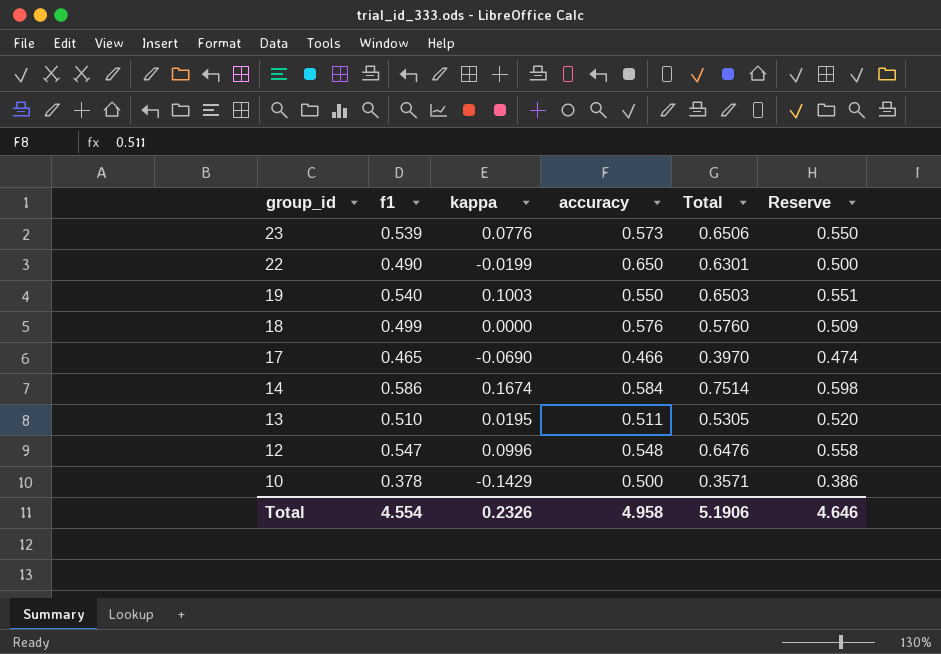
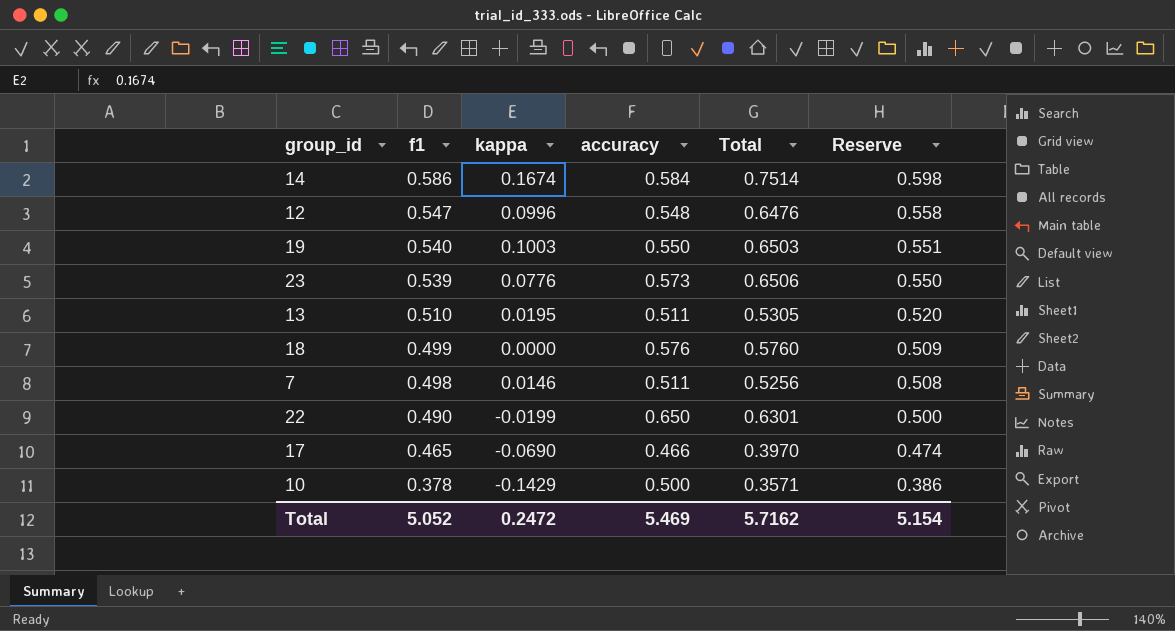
row order: group_id descending -> f1 descending
row 7: none -> 0.498 | 0.0146 | 0.511 | 0.5256 | 0.508
Total | f1: 4.554 -> 5.052
Total | kappa: 0.2326 -> 0.2472
Total | accuracy: 4.958 -> 5.469
Total | Total: 5.1906 -> 5.7162
Total | Reserve: 4.646 -> 5.154

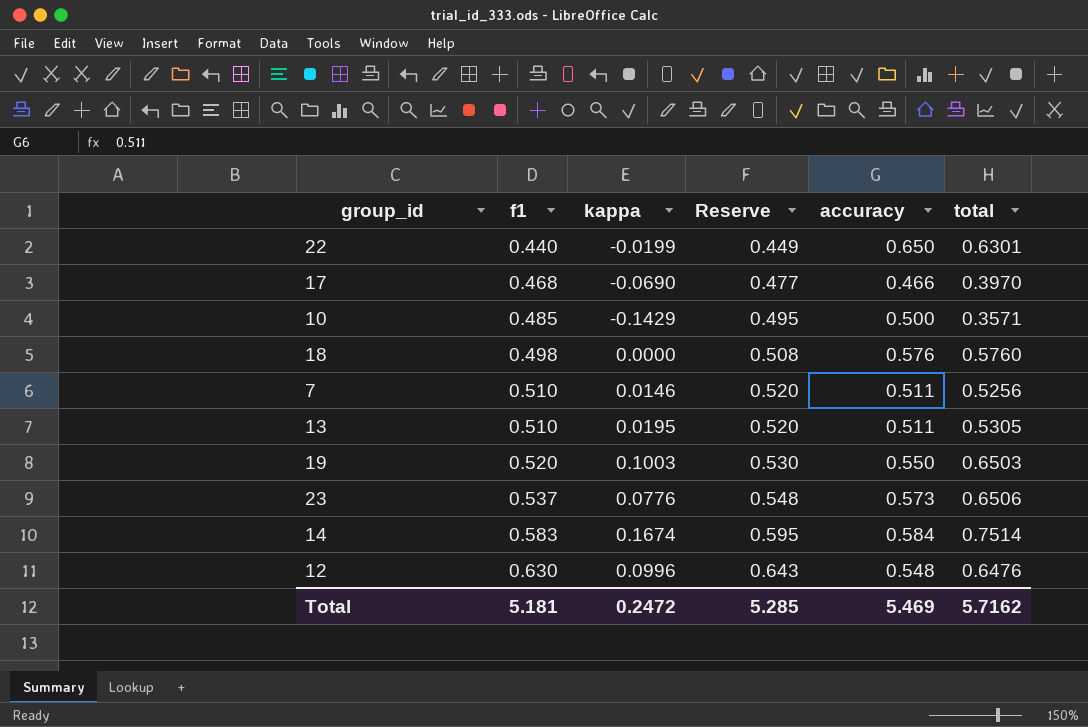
row order: f1 descending -> f1 ascending
column Reserve | position: 6 -> 4
column name: Total -> total
22 | f1: 0.490 -> 0.440
22 | Reserve: 0.500 -> 0.449
17 | f1: 0.465 -> 0.468
17 | Reserve: 0.474 -> 0.477
10 | f1: 0.378 -> 0.485
10 | Reserve: 0.386 -> 0.495
18 | f1: 0.499 -> 0.498
18 | Reserve: 0.509 -> 0.508
7 | f1: 0.498 -> 0.510
7 | Reserve: 0.508 -> 0.520
19 | f1: 0.540 -> 0.520
19 | Reserve: 0.551 -> 0.530
23 | f1: 0.539 -> 0.537
23 | Reserve: 0.550 -> 0.548
14 | f1: 0.586 -> 0.583
14 | Reserve: 0.598 -> 0.595
12 | f1: 0.547 -> 0.630
12 | Reserve: 0.558 -> 0.643
Total | f1: 5.052 -> 5.181
Total | Reserve: 5.154 -> 5.285

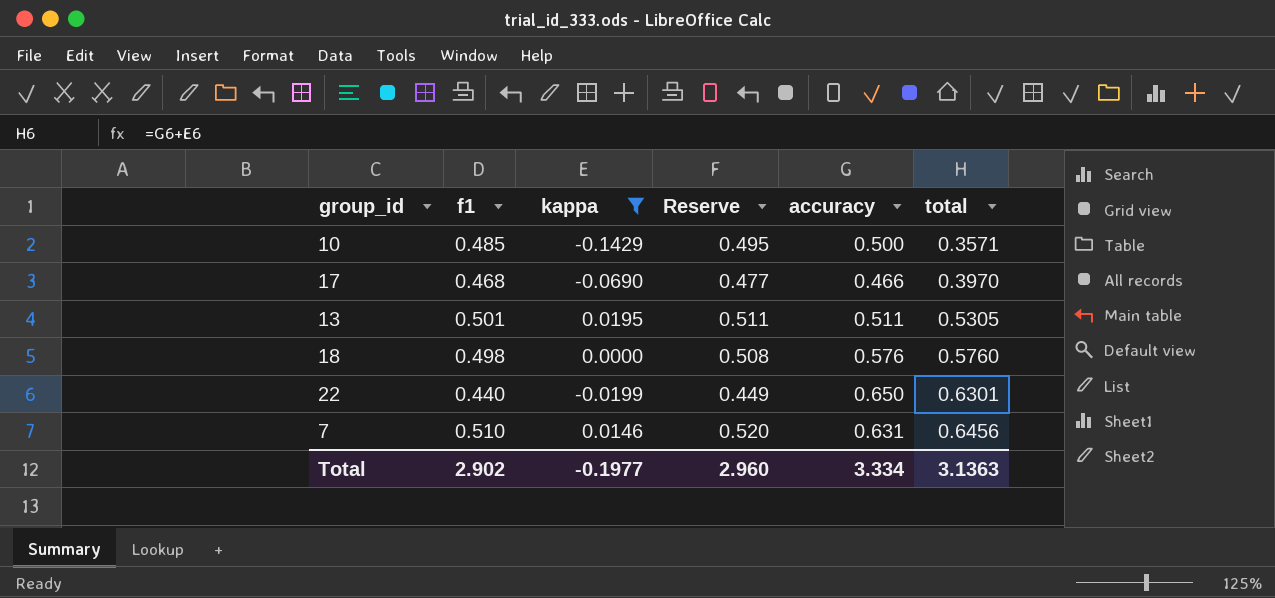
filter: none -> kappa <= 0.0195
row order: f1 ascending -> total ascending
13 | f1: 0.510 -> 0.501
13 | Reserve: 0.520 -> 0.511
7 | accuracy: 0.511 -> 0.631
7 | total: 0.5256 -> 0.6456
Total | f1: 5.181 -> 2.902
Total | kappa: 0.2472 -> -0.1977
Total | Reserve: 5.285 -> 2.960
Total | accuracy: 5.469 -> 3.334
Total | total: 5.7162 -> 3.1363

